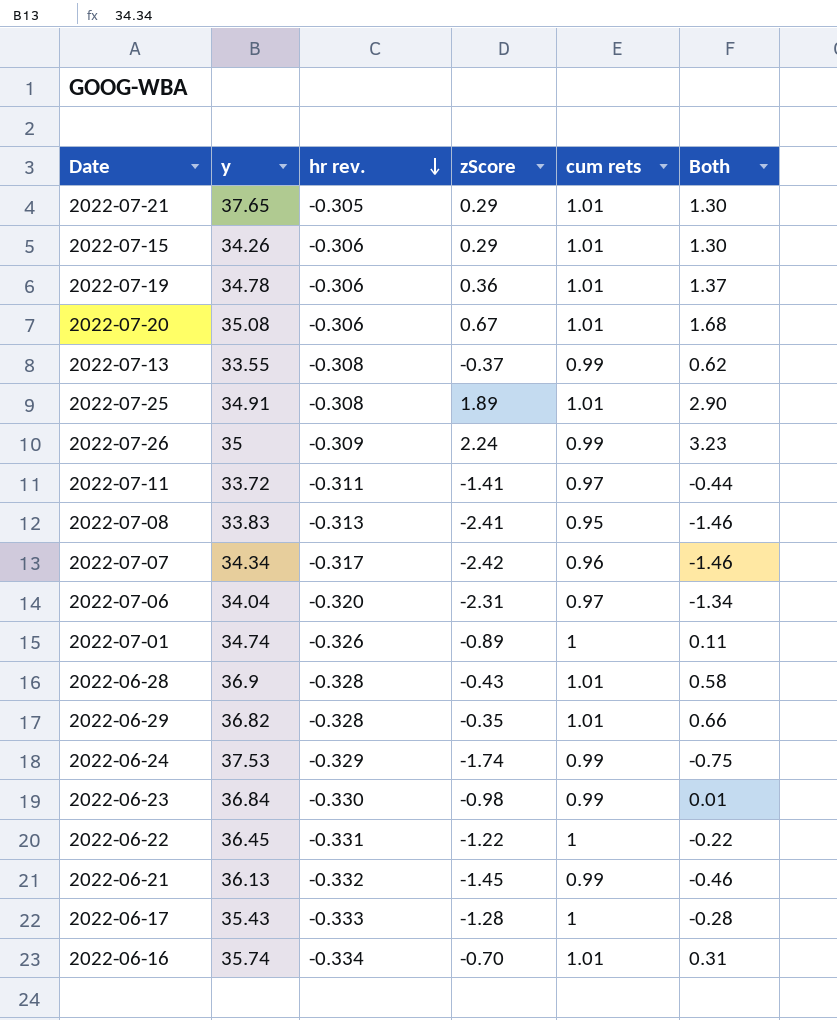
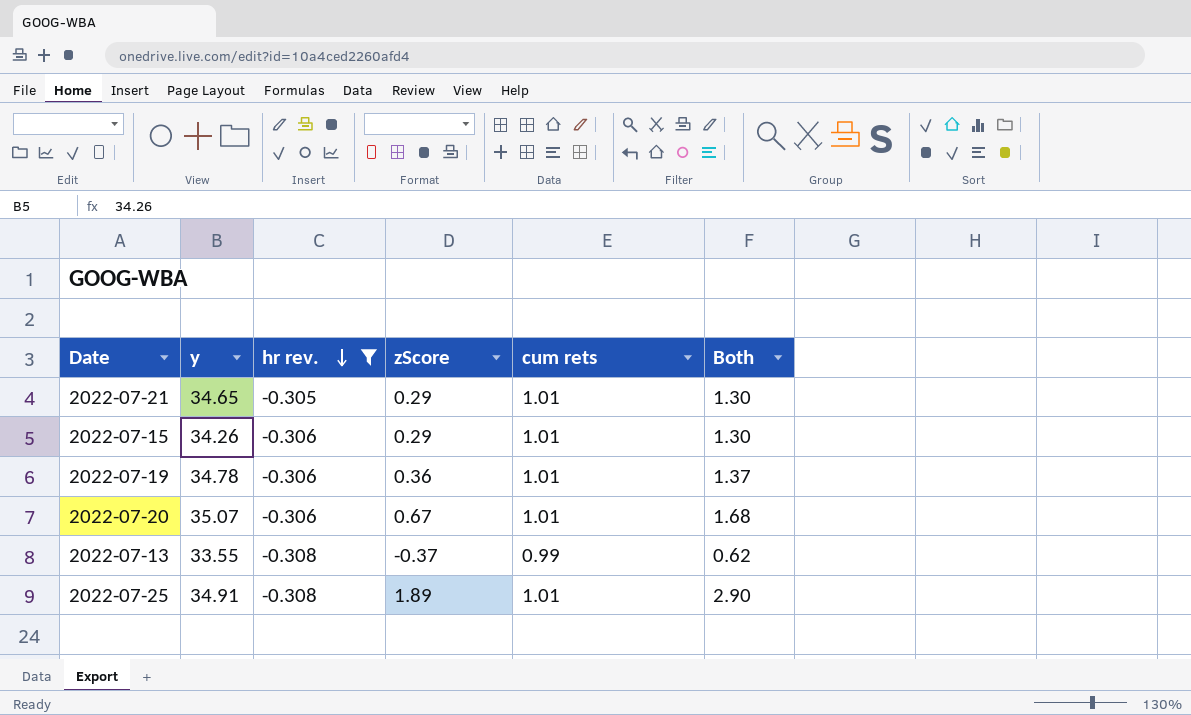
filter: none -> hr rev. >= -0.308
2022-07-21 | y: 37.65 -> 34.65
2022-07-20 | y: 35.08 -> 35.07

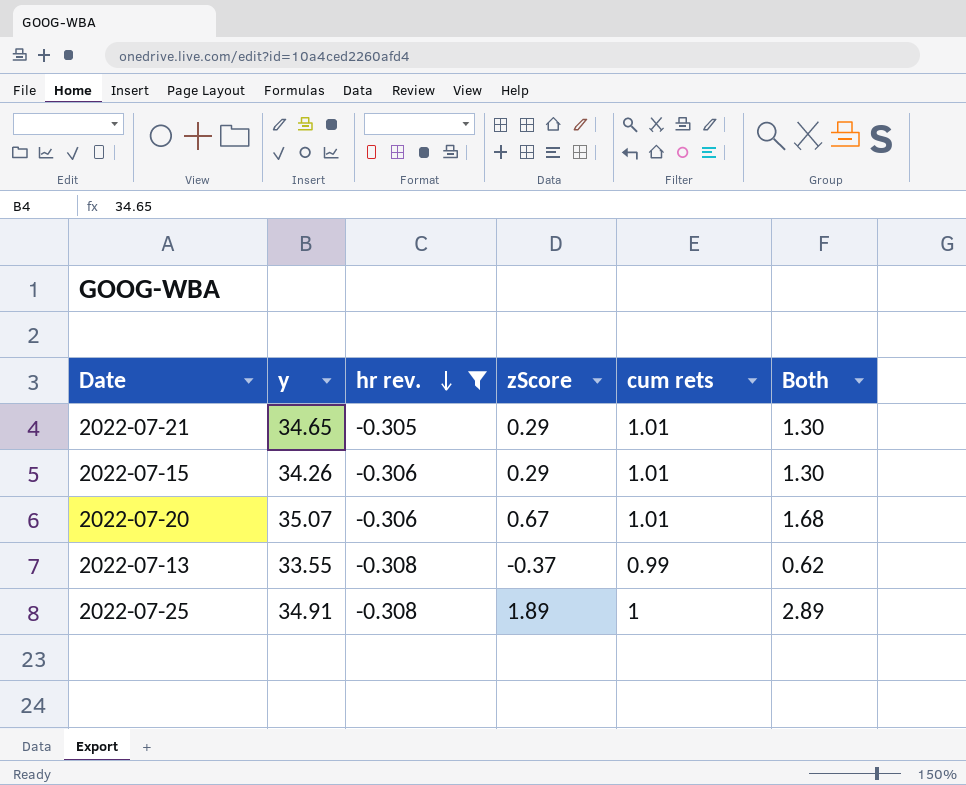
row 2022-07-19: 34.78 | -0.306 | 0.36 | 1.01 | 1.37 -> none
2022-07-25 | cum rets: 1.01 -> 1
2022-07-25 | Both: 2.90 -> 2.89

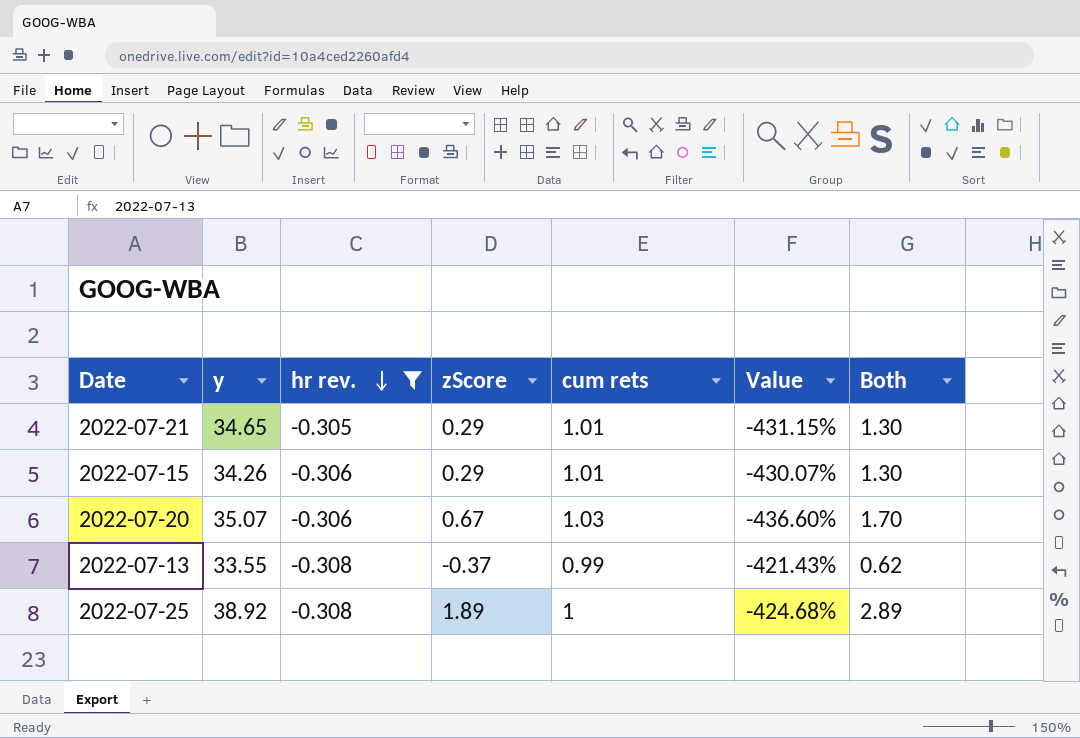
column Value | formula: none -> ([cum rets] - [hr rev.]) / [hr rev.]
2022-07-20 | cum rets: 1.01 -> 1.03
2022-07-20 | Both: 1.68 -> 1.70
2022-07-25 | y: 34.91 -> 38.92

